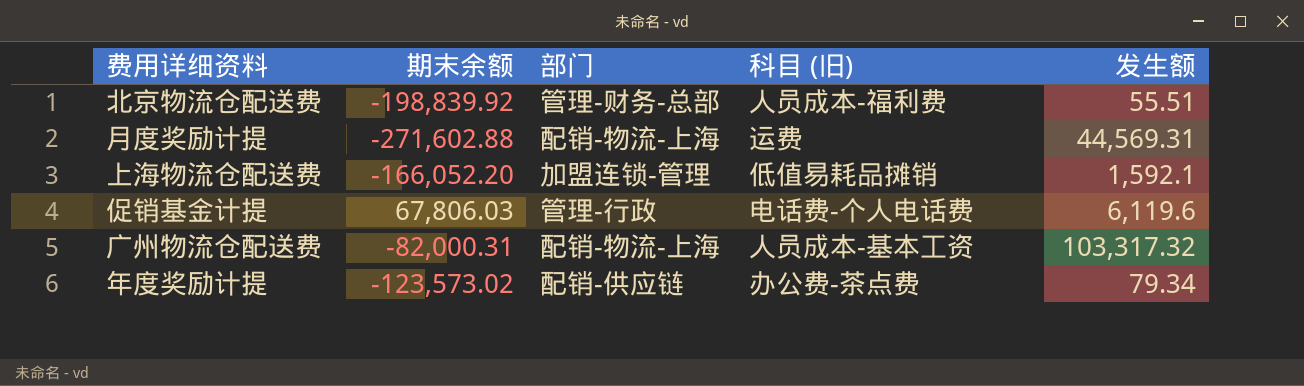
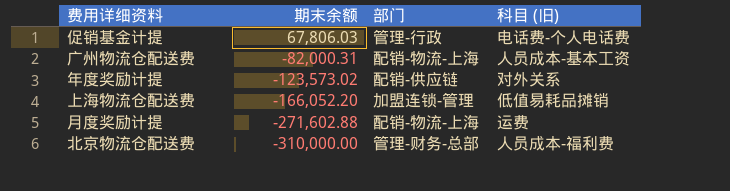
row order: none -> 期末余额 descending
column 发生额 | position: 5 -> none
年度奖励计提 | 科目 (旧): 办公费-茶点费 -> 对外关系
北京物流仓配送费 | 期末余额: -198,839.92 -> -310,000.00

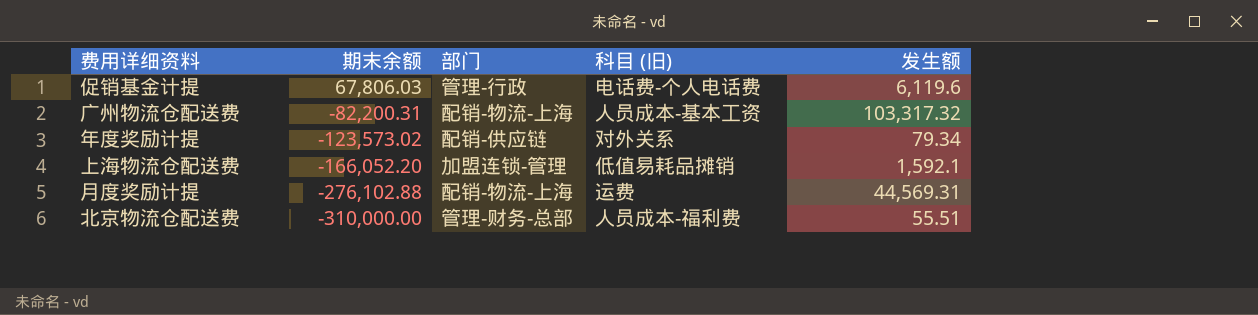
column 发生额 | position: none -> 5
广州物流仓配送费 | 期末余额: -82,000.31 -> -82,200.31
月度奖励计提 | 期末余额: -271,602.88 -> -276,102.88

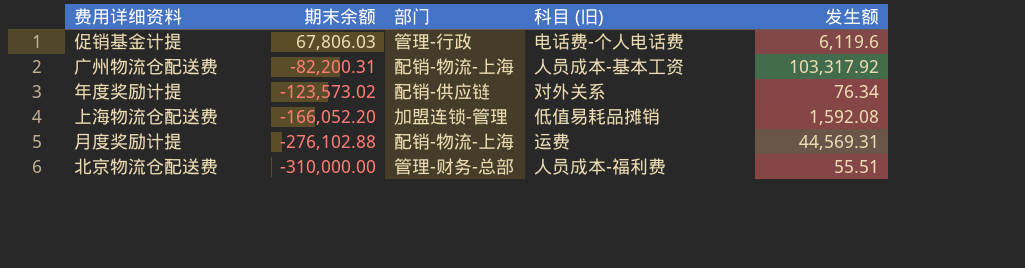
广州物流仓配送费 | 发生额: 103,317.32 -> 103,317.92
年度奖励计提 | 发生额: 79.34 -> 76.34
上海物流仓配送费 | 发生额: 1,592.1 -> 1,592.08

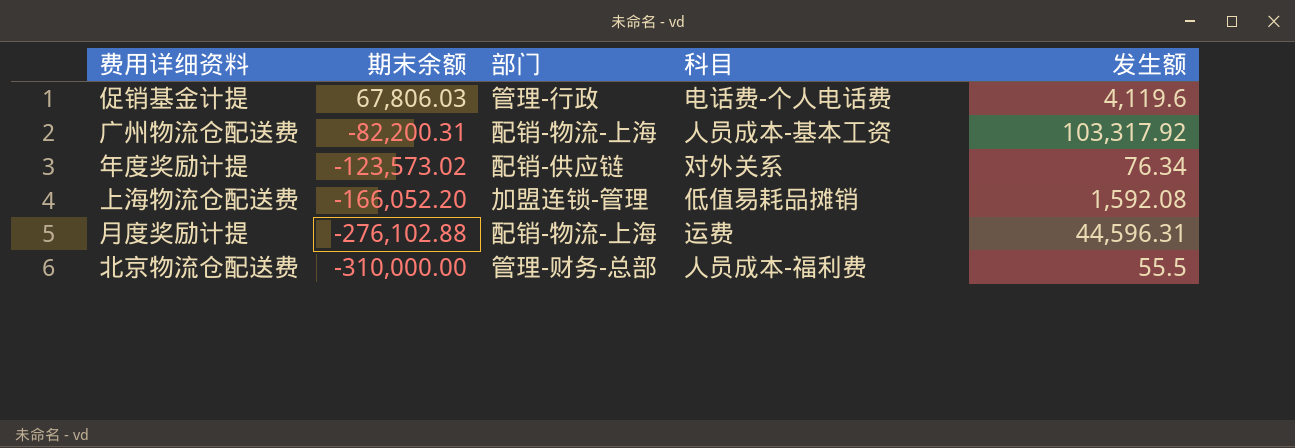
column name: 科目 (旧) -> 科目
促销基金计提 | 发生额: 6,119.6 -> 4,119.6
月度奖励计提 | 发生额: 44,569.31 -> 44,596.31
北京物流仓配送费 | 发生额: 55.51 -> 55.5

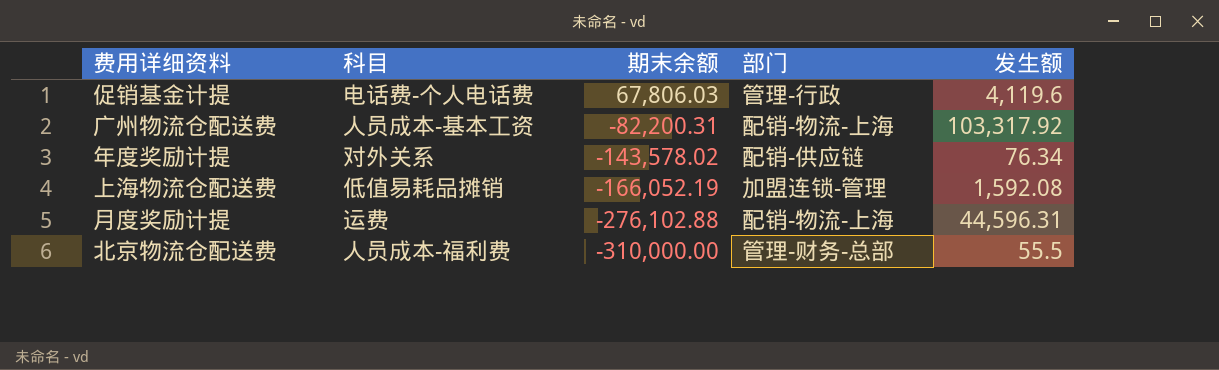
column 科目 | position: 4 -> 2
年度奖励计提 | 期末余额: -123,573.02 -> -143,578.02
上海物流仓配送费 | 期末余额: -166,052.20 -> -166,052.19

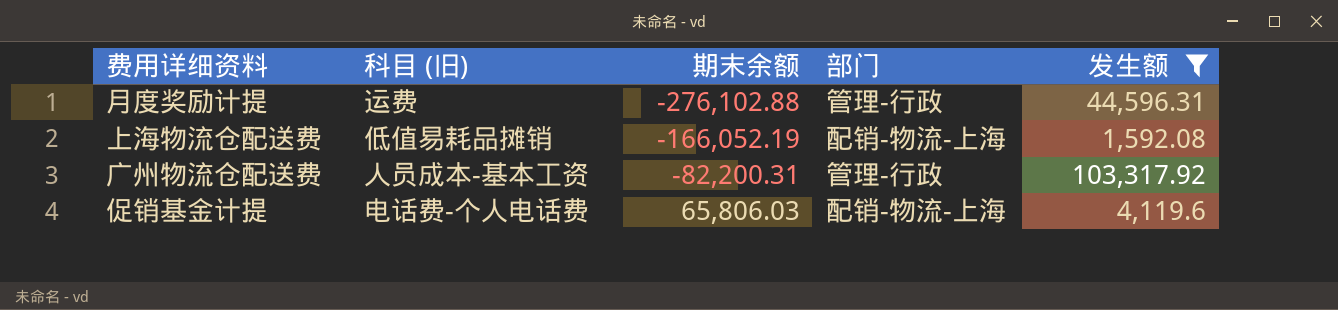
filter: none -> 发生额 >= 1,592.08
row order: 期末余额 descending -> 期末余额 ascending
column name: 科目 -> 科目 (旧)
月度奖励计提 | 部门: 配销-物流-上海 -> 管理-行政
上海物流仓配送费 | 部门: 加盟连锁-管理 -> 配销-物流-上海
广州物流仓配送费 | 部门: 配销-物流-上海 -> 管理-行政
促销基金计提 | 期末余额: 67,806.03 -> 65,806.03
促销基金计提 | 部门: 管理-行政 -> 配销-物流-上海

